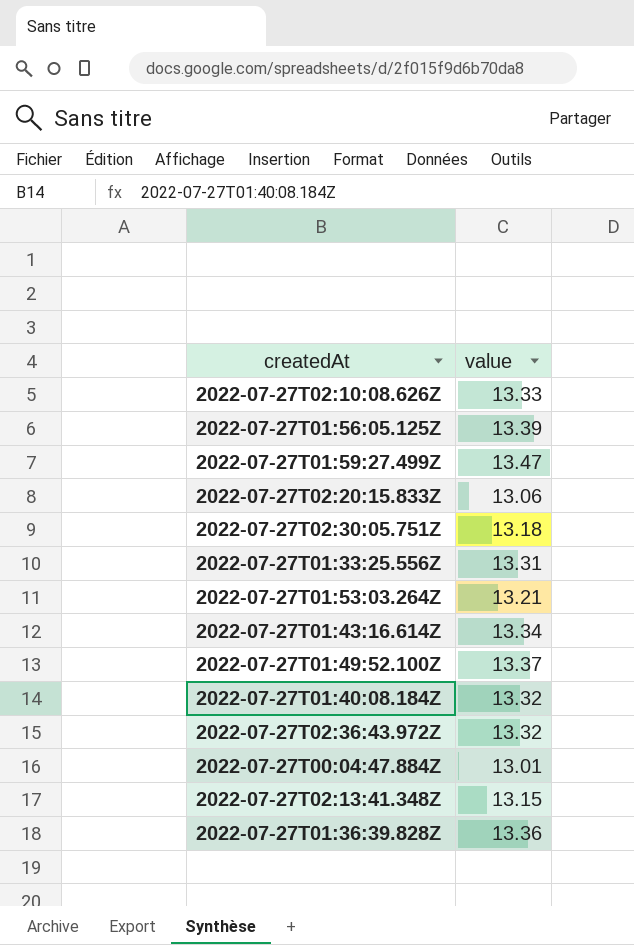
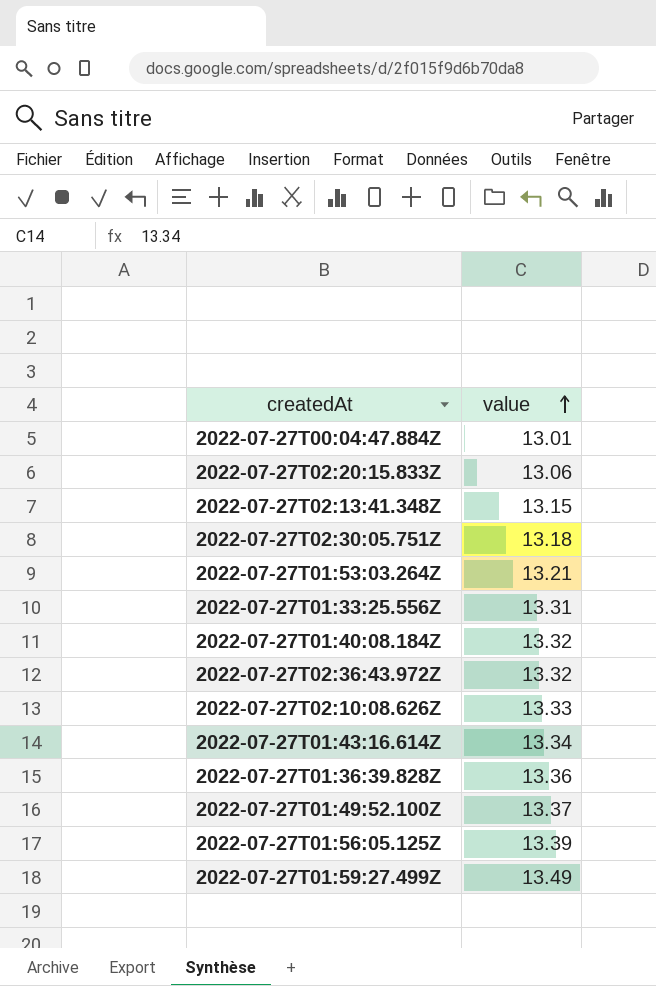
row order: none -> value ascending
2022-07-27T01:59:27.499Z | value: 13.47 -> 13.49

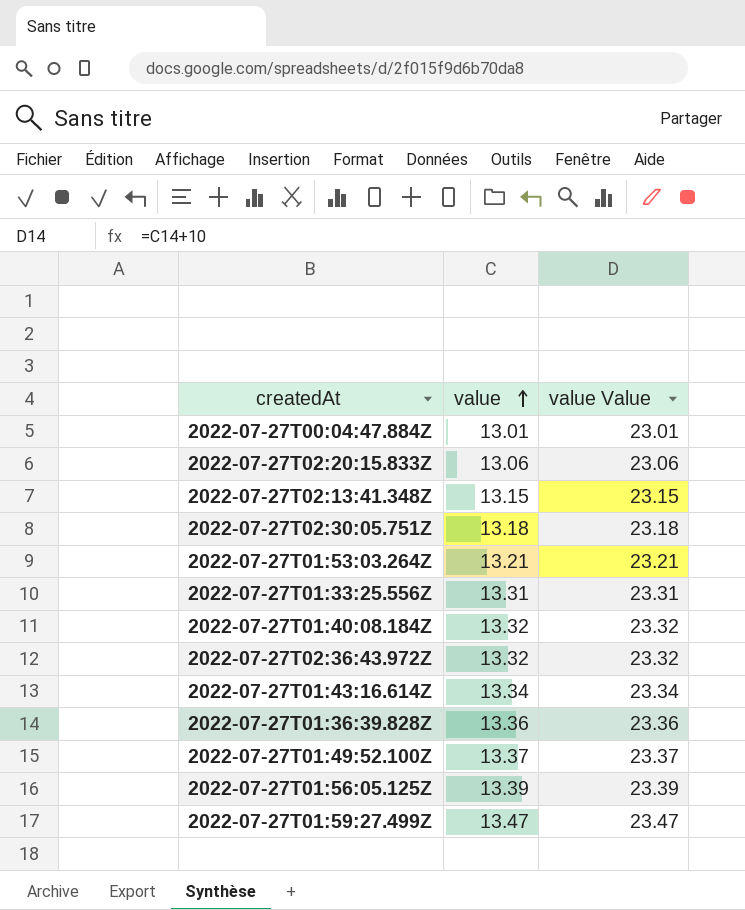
column value Value | formula: none -> [value] + 10
row 2022-07-27T02:10:08.626Z: 13.33 -> none
2022-07-27T01:59:27.499Z | value: 13.49 -> 13.47

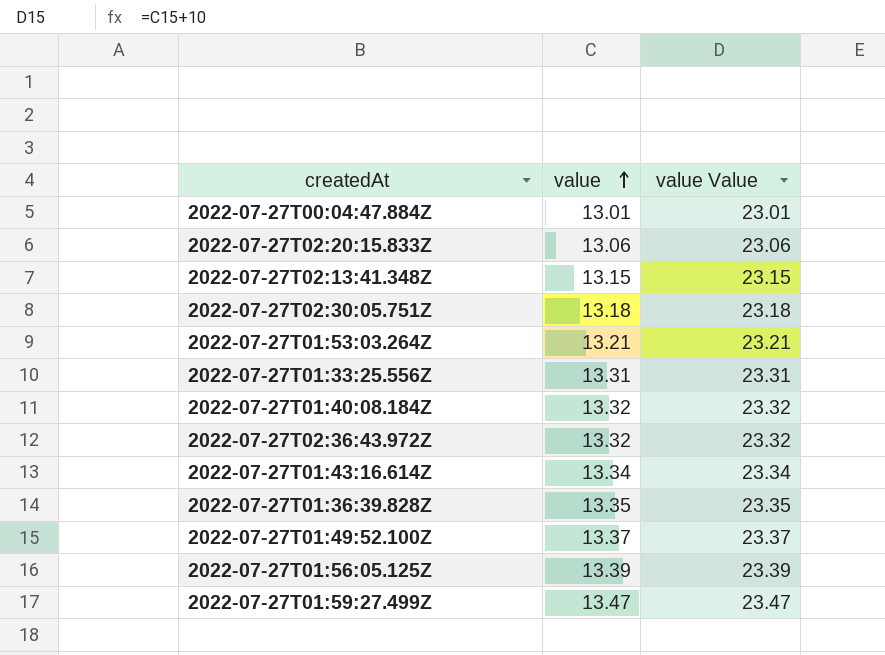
2022-07-27T01:36:39.828Z | value: 13.36 -> 13.35
2022-07-27T01:36:39.828Z | value Value: 23.36 -> 23.35

